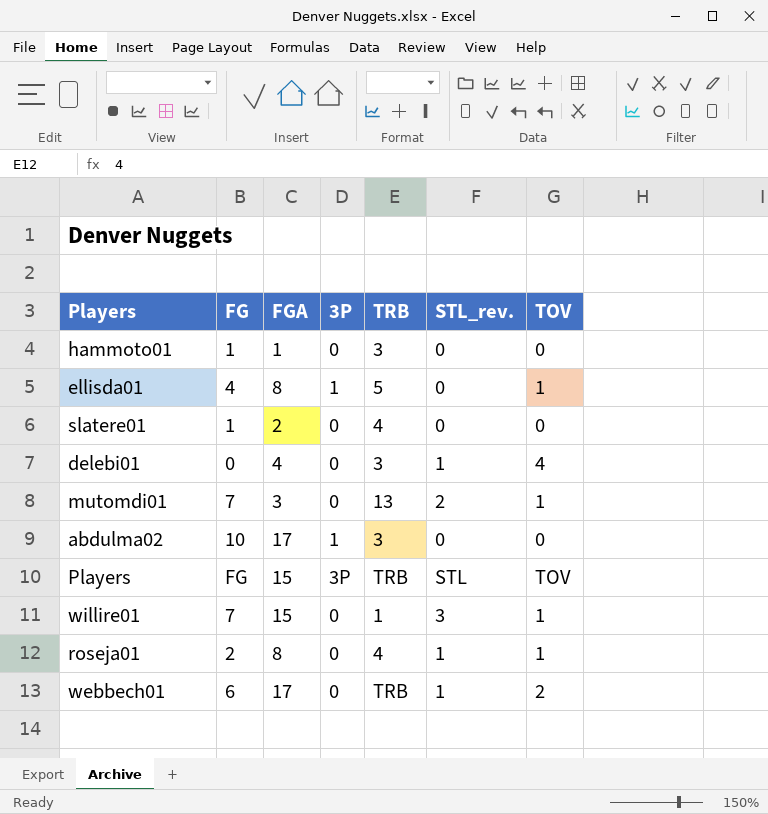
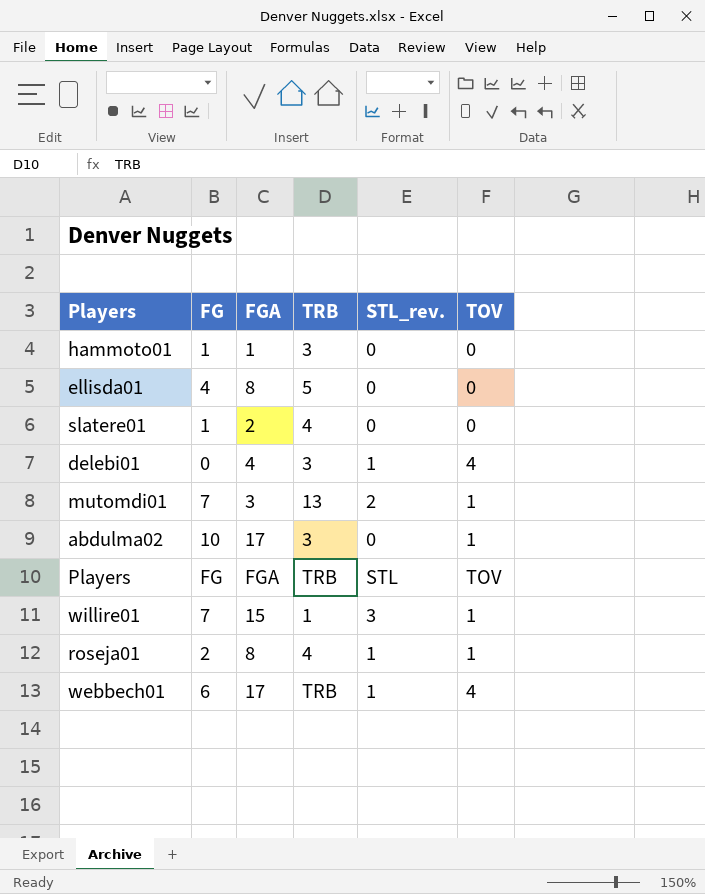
column 3P | position: 4 -> none
ellisda01 | TOV: 1 -> 0
abdulma02 | TOV: 0 -> 1
Players | FGA: 15 -> FGA
webbech01 | TOV: 2 -> 4

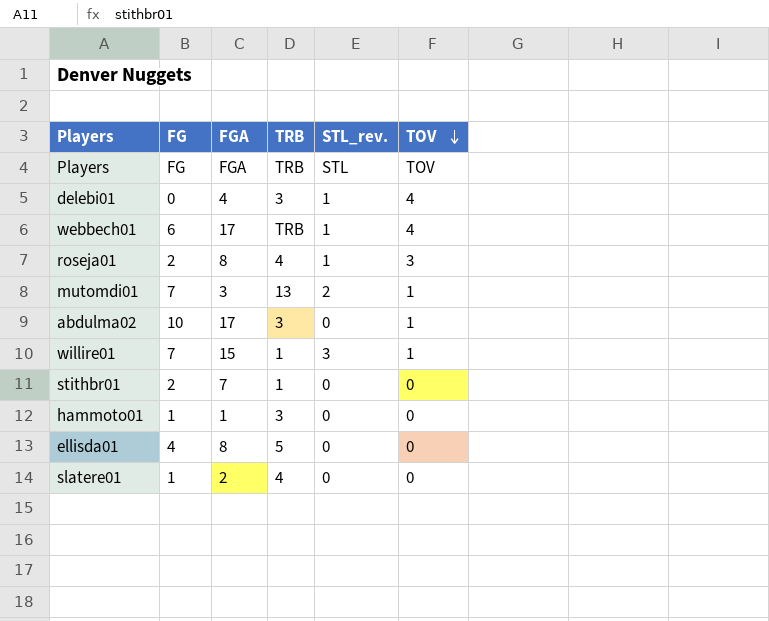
row order: none -> TOV descending
roseja01 | TOV: 1 -> 3
row stithbr01: none -> 2 | 7 | 1 | 0 | 0

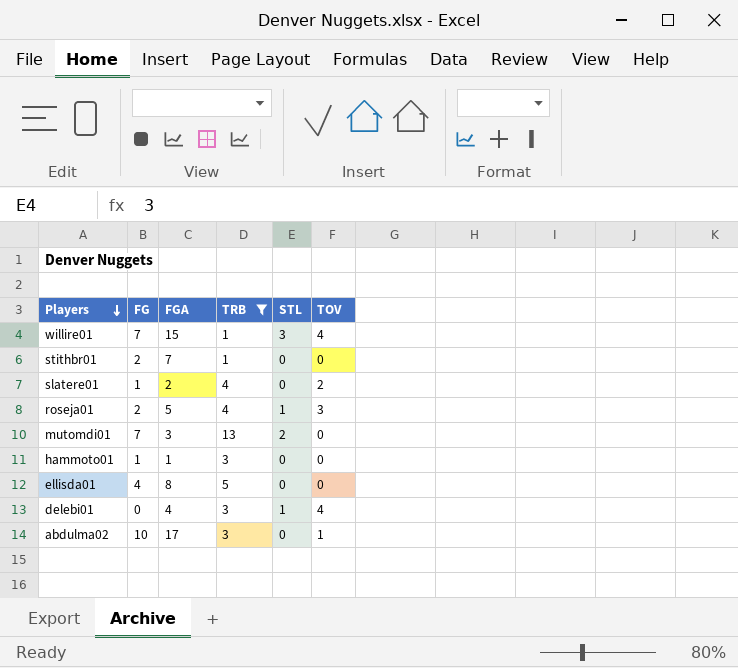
filter: none -> TRB != TRB
row order: TOV descending -> Players descending
column name: STL_rev. -> STL
willire01 | TOV: 1 -> 4
slatere01 | TOV: 0 -> 2
roseja01 | FGA: 8 -> 5
mutomdi01 | TOV: 1 -> 0

